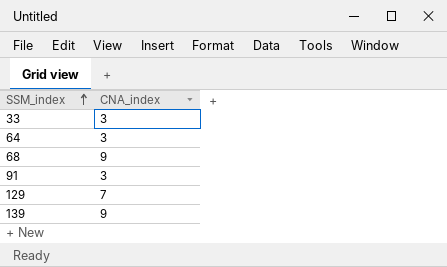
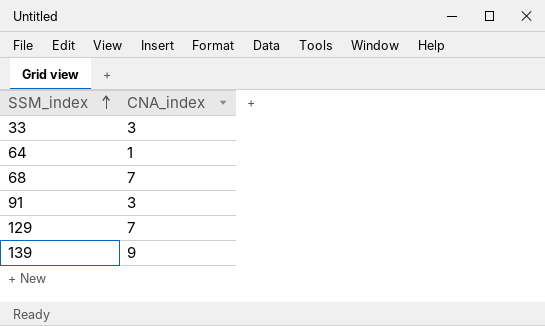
64 | CNA_index: 3 -> 1
68 | CNA_index: 9 -> 7

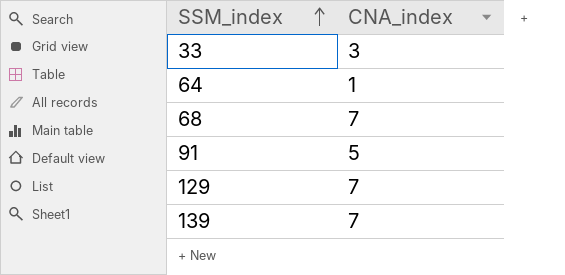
91 | CNA_index: 3 -> 5
139 | CNA_index: 9 -> 7

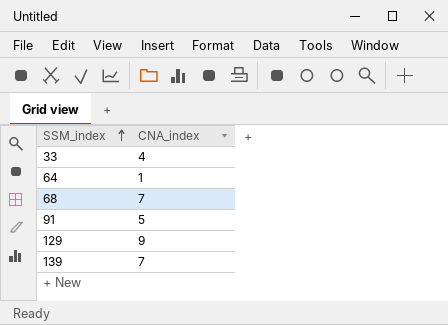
33 | CNA_index: 3 -> 4
129 | CNA_index: 7 -> 9

